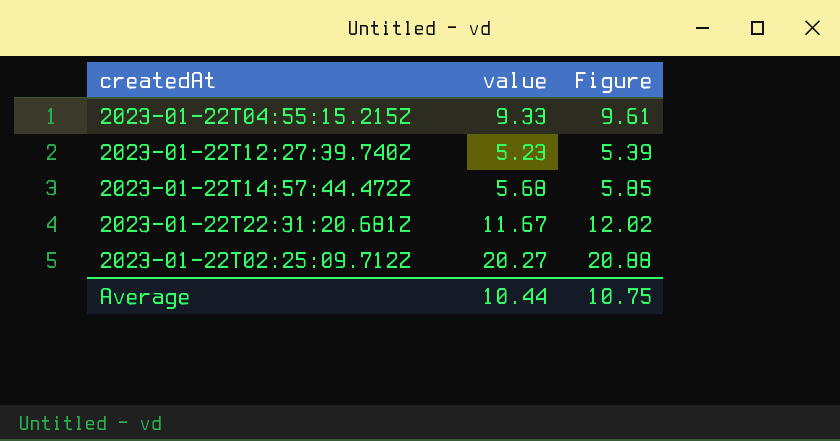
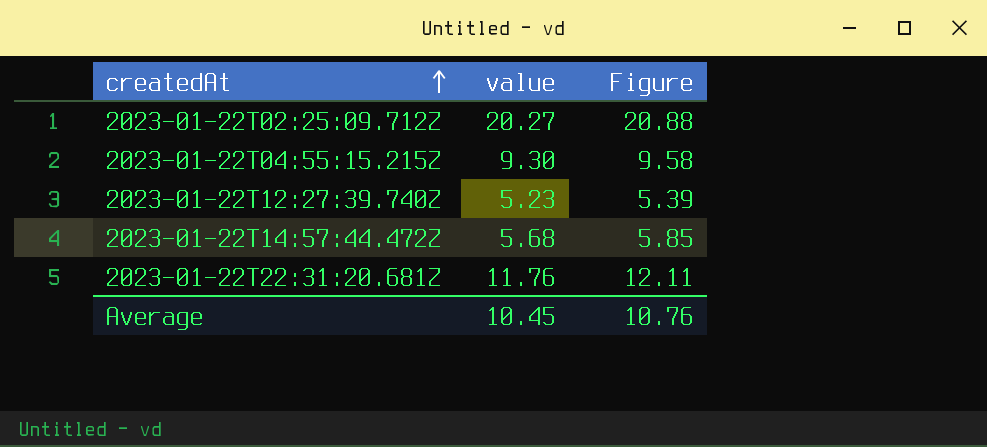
row order: none -> createdAt ascending
2023-01-22T04:55:15.215Z | value: 9.33 -> 9.30
2023-01-22T04:55:15.215Z | Figure: 9.61 -> 9.58
2023-01-22T22:31:20.681Z | value: 11.67 -> 11.76
2023-01-22T22:31:20.681Z | Figure: 12.02 -> 12.11
Average | value: 10.44 -> 10.45
Average | Figure: 10.75 -> 10.76

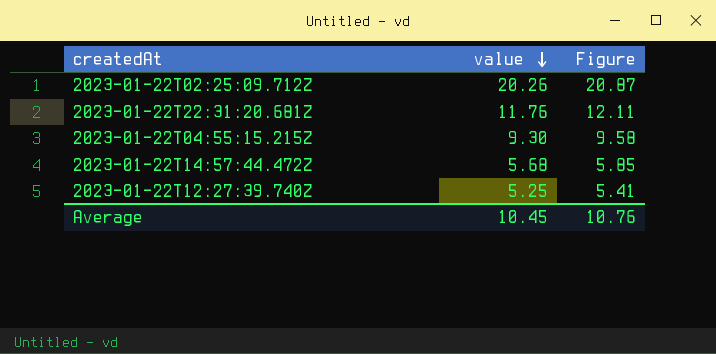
row order: createdAt ascending -> value descending
2023-01-22T02:25:09.712Z | value: 20.27 -> 20.26
2023-01-22T02:25:09.712Z | Figure: 20.88 -> 20.87
2023-01-22T12:27:39.740Z | value: 5.23 -> 5.25
2023-01-22T12:27:39.740Z | Figure: 5.39 -> 5.41

